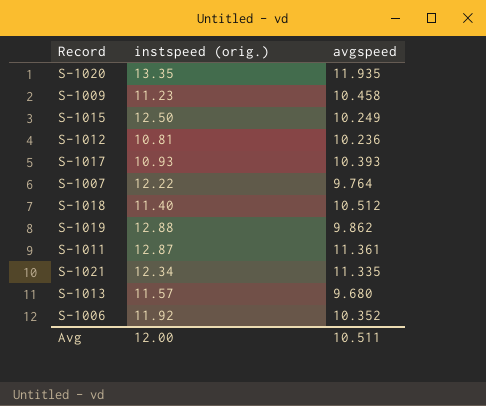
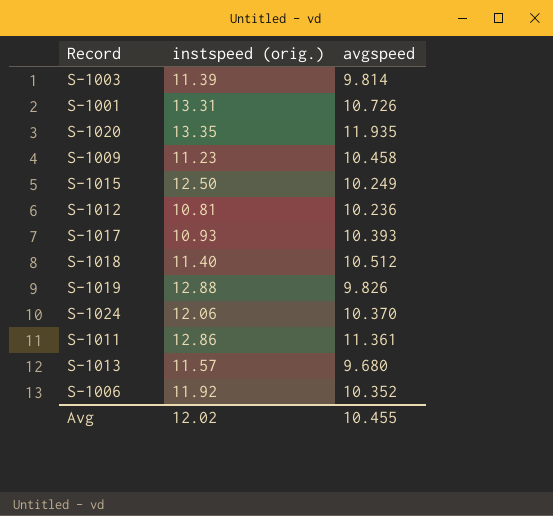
row S-1007: 12.22 | 9.764 -> none
row S-1021: 12.34 | 11.335 -> none
row S-1003: none -> 11.39 | 9.814
row S-1001: none -> 13.31 | 10.726
S-1019 | avgspeed: 9.862 -> 9.826
row S-1024: none -> 12.06 | 10.370
S-1011 | instspeed (orig.): 12.87 -> 12.86
Avg | instspeed (orig.): 12.00 -> 12.02
Avg | avgspeed: 10.511 -> 10.455

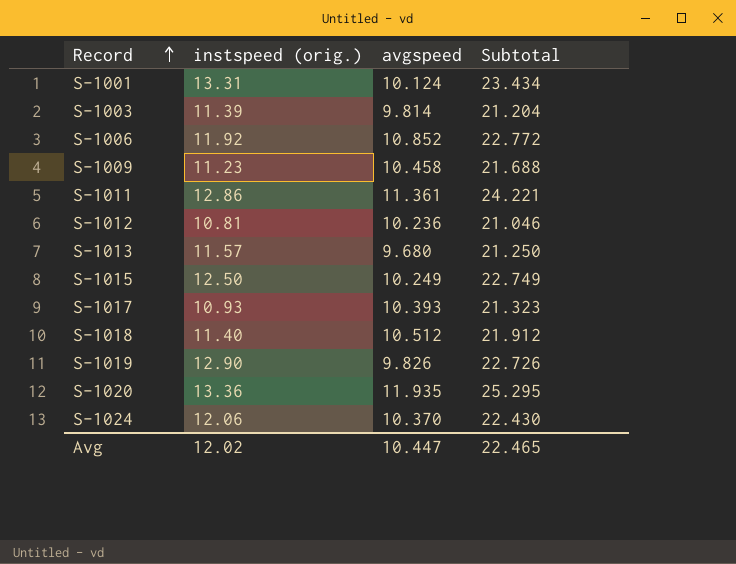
row order: none -> Record ascending
column Subtotal | formula: none -> [instspeed (orig.)] + [avgspeed]
S-1001 | avgspeed: 10.726 -> 10.124
S-1006 | avgspeed: 10.352 -> 10.852
S-1019 | instspeed (orig.): 12.88 -> 12.90
S-1020 | instspeed (orig.): 13.35 -> 13.36
Avg | avgspeed: 10.455 -> 10.447

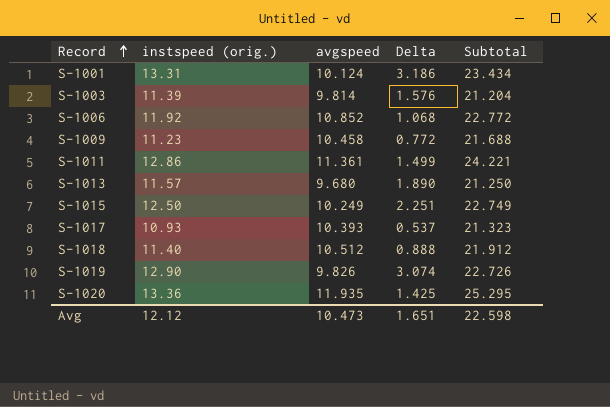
column Delta | formula: none -> [instspeed (orig.)] - [avgspeed]
row S-1012: 10.81 | 10.236 | 21.046 -> none
row S-1024: 12.06 | 10.370 | 22.430 -> none
Avg | instspeed (orig.): 12.02 -> 12.12
Avg | avgspeed: 10.447 -> 10.473
Avg | Subtotal: 22.465 -> 22.598

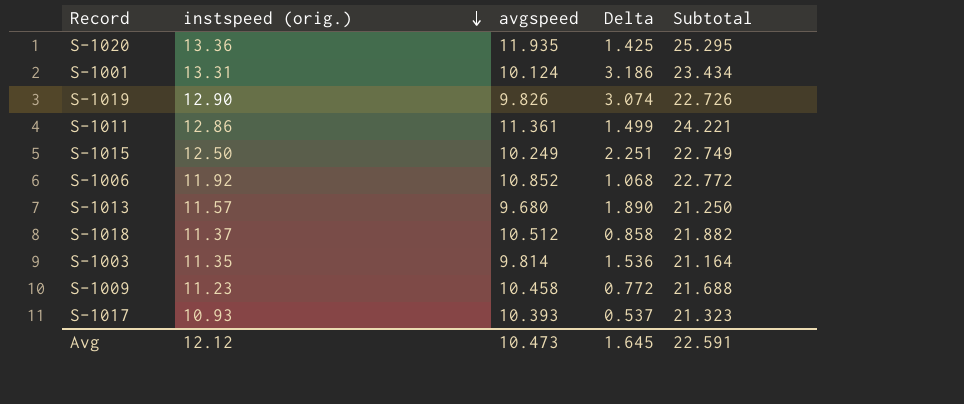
row order: Record ascending -> instspeed (orig.) descending
S-1018 | instspeed (orig.): 11.40 -> 11.37
S-1018 | Delta: 0.888 -> 0.858
S-1018 | Subtotal: 21.912 -> 21.882
S-1003 | instspeed (orig.): 11.39 -> 11.35
S-1003 | Delta: 1.576 -> 1.536
S-1003 | Subtotal: 21.204 -> 21.164
Avg | Delta: 1.651 -> 1.645
Avg | Subtotal: 22.598 -> 22.591

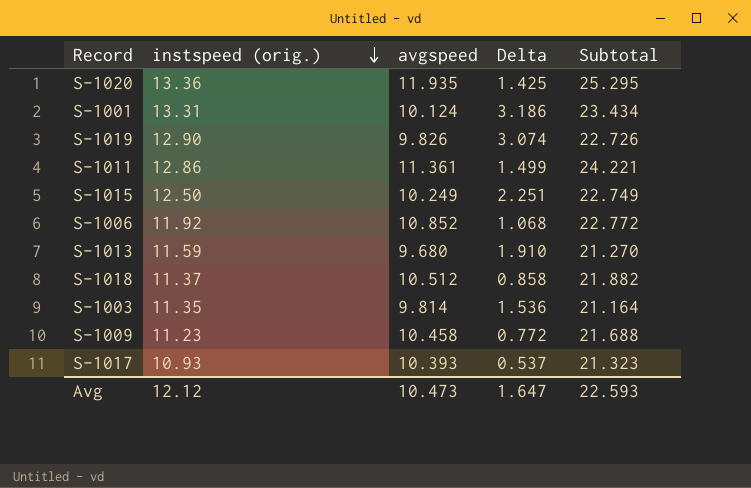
S-1013 | instspeed (orig.): 11.57 -> 11.59
S-1013 | Delta: 1.890 -> 1.910
S-1013 | Subtotal: 21.250 -> 21.270
Avg | Delta: 1.645 -> 1.647
Avg | Subtotal: 22.591 -> 22.593

